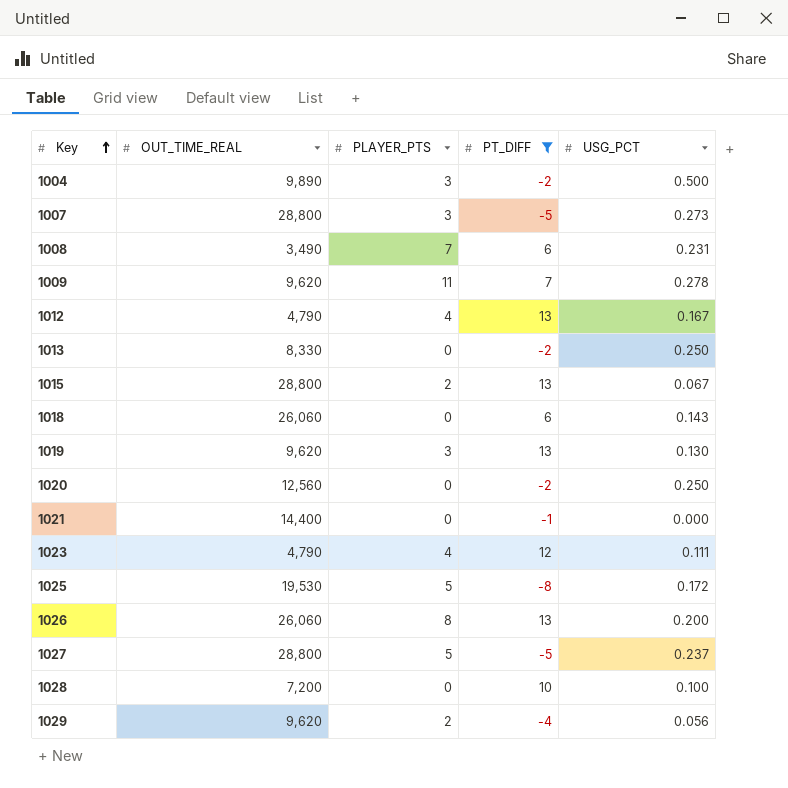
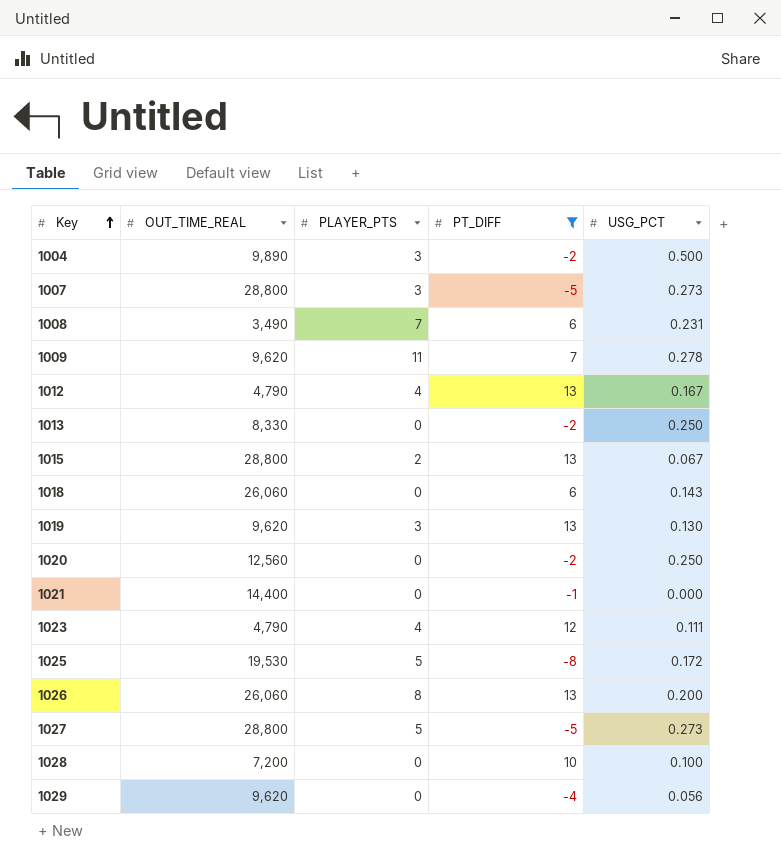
1027 | USG_PCT: 0.237 -> 0.273
1029 | PLAYER_PTS: 2 -> 0

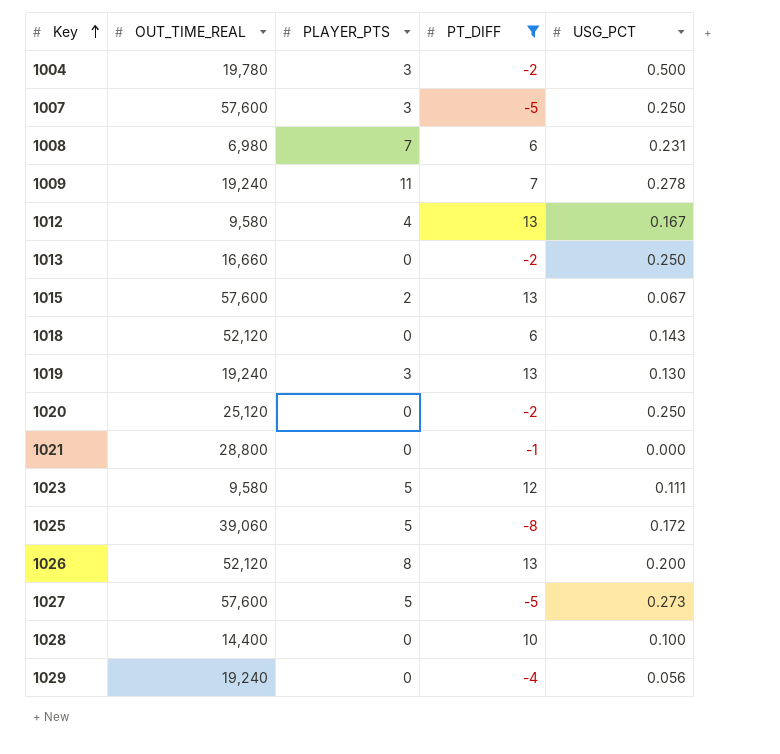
1004 | OUT_TIME_REAL: 9,890 -> 19,780
1007 | OUT_TIME_REAL: 28,800 -> 57,600
1007 | USG_PCT: 0.273 -> 0.250
1008 | OUT_TIME_REAL: 3,490 -> 6,980
1009 | OUT_TIME_REAL: 9,620 -> 19,240
1012 | OUT_TIME_REAL: 4,790 -> 9,580
1013 | OUT_TIME_REAL: 8,330 -> 16,660
1015 | OUT_TIME_REAL: 28,800 -> 57,600
1018 | OUT_TIME_REAL: 26,060 -> 52,120
1019 | OUT_TIME_REAL: 9,620 -> 19,240
1020 | OUT_TIME_REAL: 12,560 -> 25,120
1021 | OUT_TIME_REAL: 14,400 -> 28,800
1023 | OUT_TIME_REAL: 4,790 -> 9,580
1023 | PLAYER_PTS: 4 -> 5
1025 | OUT_TIME_REAL: 19,530 -> 39,060
1026 | OUT_TIME_REAL: 26,060 -> 52,120
1027 | OUT_TIME_REAL: 28,800 -> 57,600
1028 | OUT_TIME_REAL: 7,200 -> 14,400
1029 | OUT_TIME_REAL: 9,620 -> 19,240

